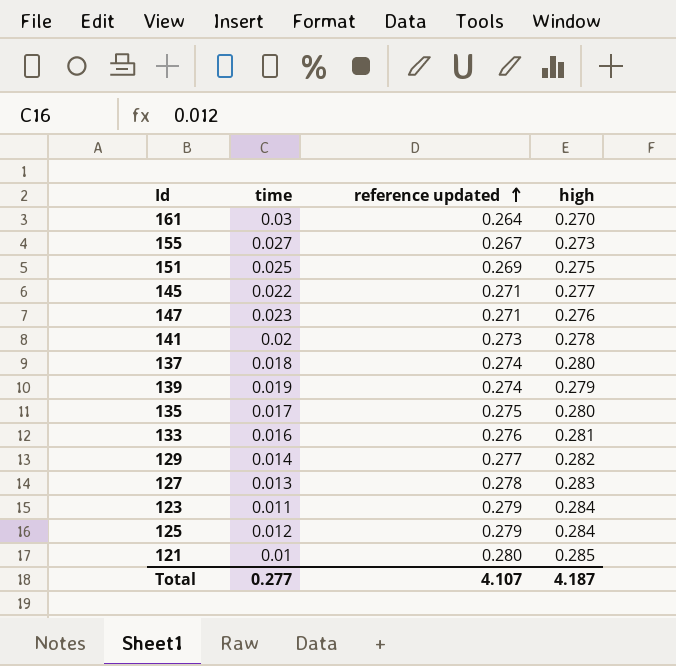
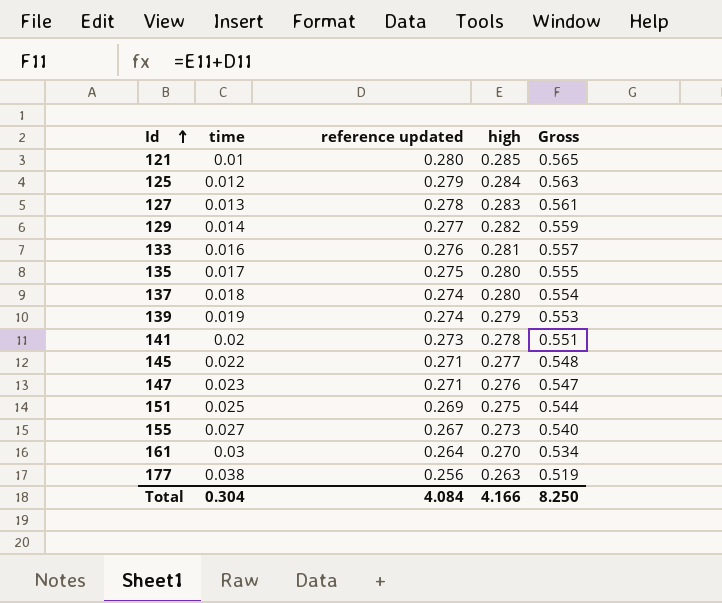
row order: reference updated ascending -> Id ascending
column Gross | formula: none -> [reference updated] + [high]
row 123: 0.011 | 0.279 | 0.284 -> none
row 177: none -> 0.038 | 0.256 | 0.263 | 0.519
Total | time: 0.277 -> 0.304
Total | reference updated: 4.107 -> 4.084
Total | high: 4.187 -> 4.166

